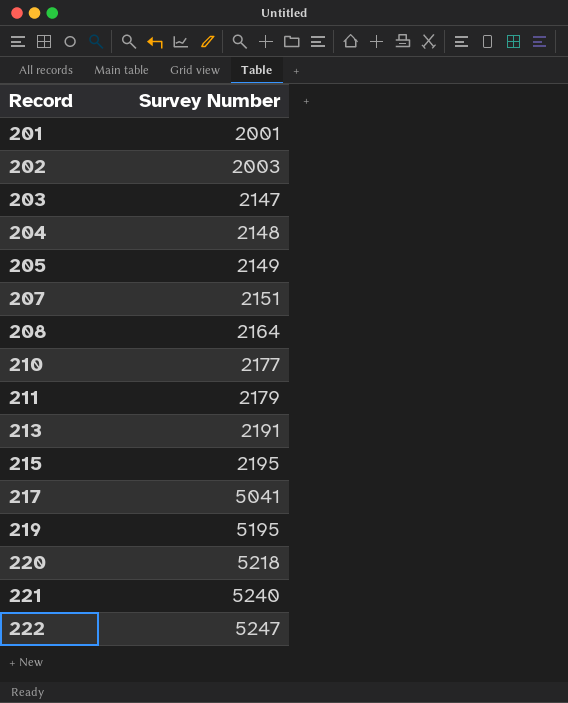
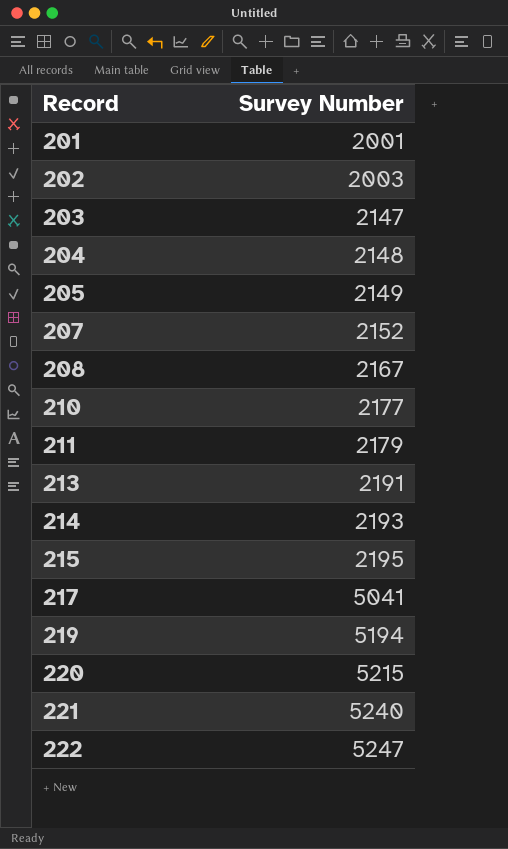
207 | Survey Number: 2151 -> 2152
208 | Survey Number: 2164 -> 2167
row 214: none -> 2193
219 | Survey Number: 5195 -> 5194
220 | Survey Number: 5218 -> 5215

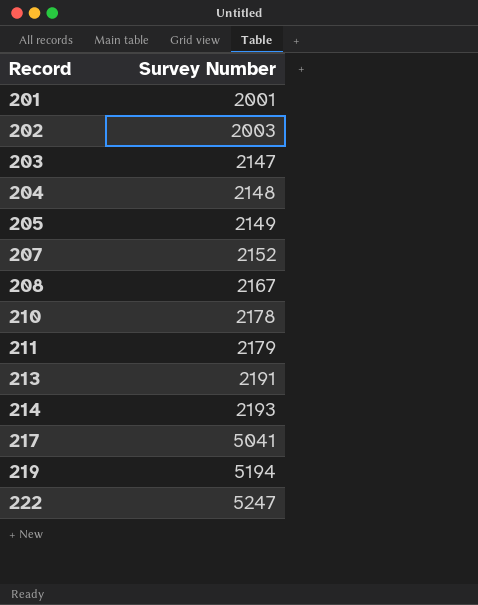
row 215: 2195 -> none
row 220: 5215 -> none
row 221: 5240 -> none
210 | Survey Number: 2177 -> 2178

